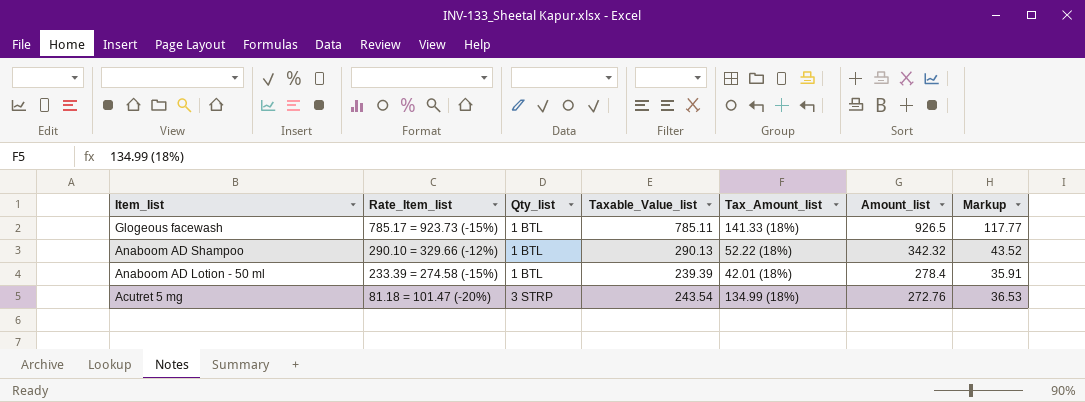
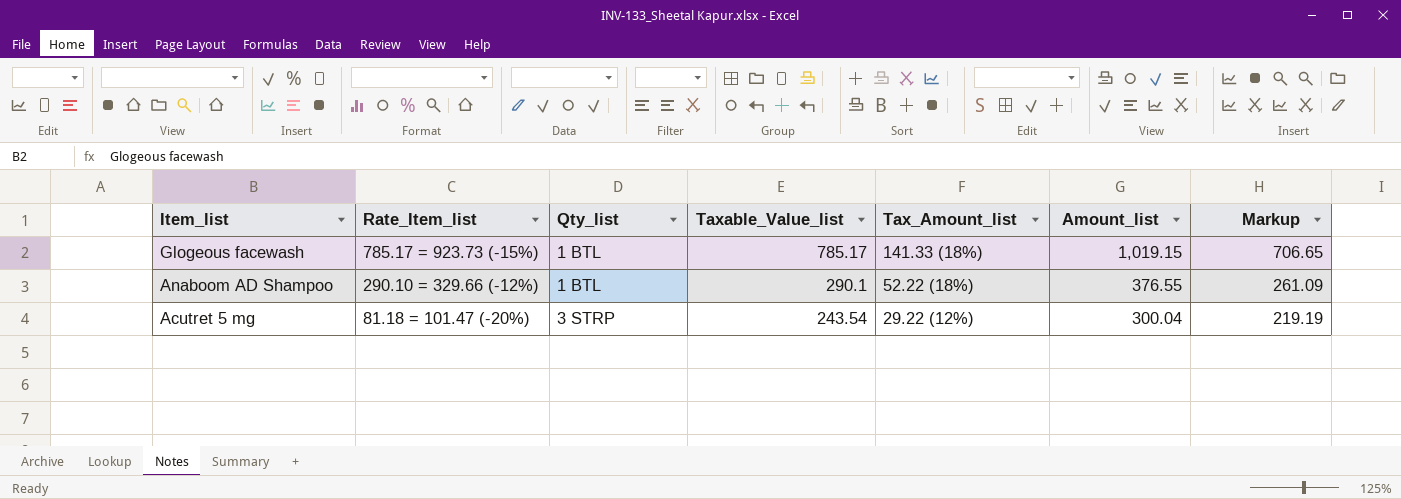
column Markup | formula: [Taxable_Value_list] * 0.15 -> [Taxable_Value_list] * 0.9
row Anaboom AD Lotion - 50 ml: 233.39 = 274.58 (-15%) | 1 BTL | 239.39 | 42.01 (18%) | 278.4 | 35.91 -> none
Glogeous facewash | Taxable_Value_list: 785.11 -> 785.17
Glogeous facewash | Amount_list: 926.5 -> 1,019.15
Anaboom AD Shampoo | Taxable_Value_list: 290.13 -> 290.1
Anaboom AD Shampoo | Amount_list: 342.32 -> 376.55
Acutret 5 mg | Tax_Amount_list: 134.99 (18%) -> 29.22 (12%)
Acutret 5 mg | Amount_list: 272.76 -> 300.04

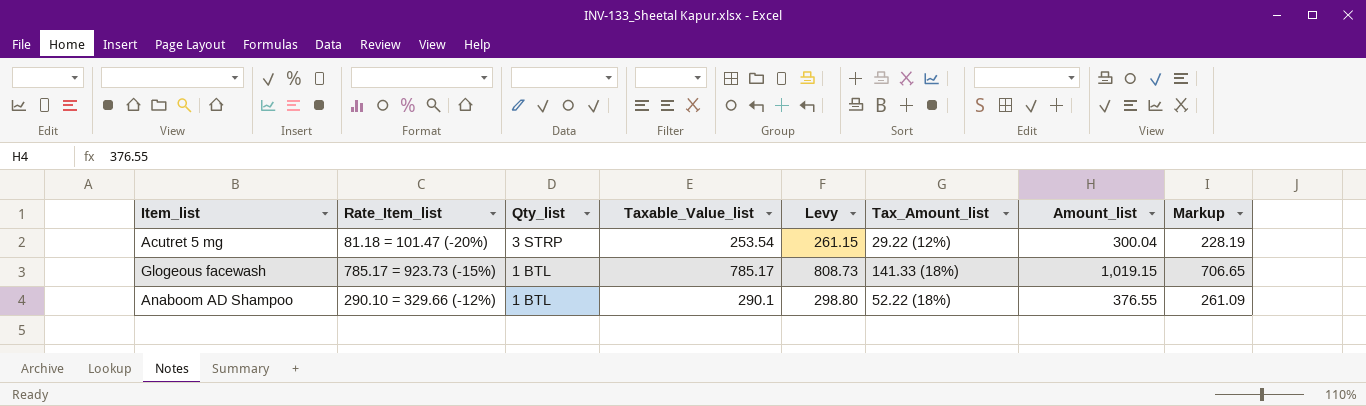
row order: Item_list descending -> Qty_list descending
column Levy | formula: none -> [Taxable_Value_list] * 1.03
Acutret 5 mg | Taxable_Value_list: 243.54 -> 253.54
Acutret 5 mg | Markup: 219.19 -> 228.19

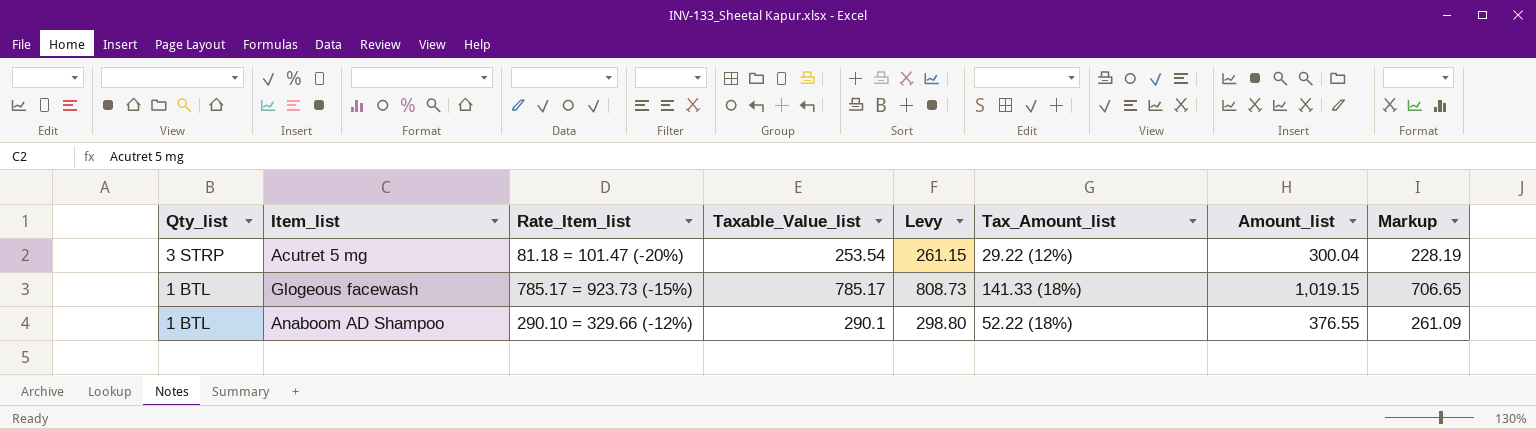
column Qty_list | position: 3 -> 1

